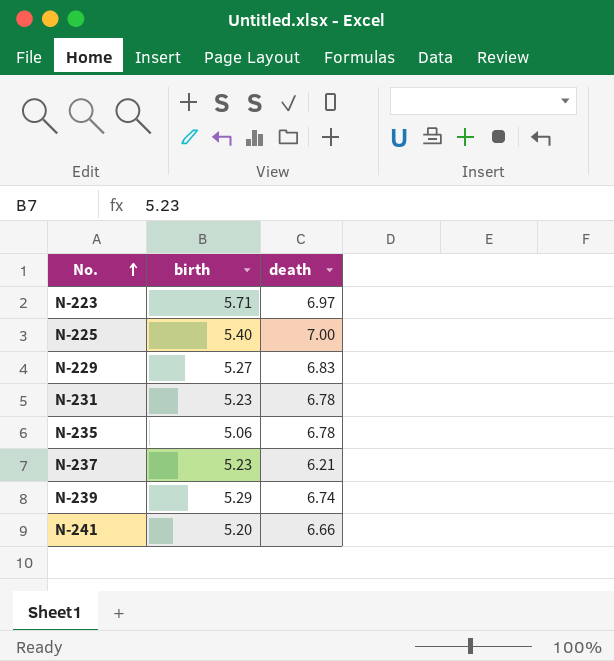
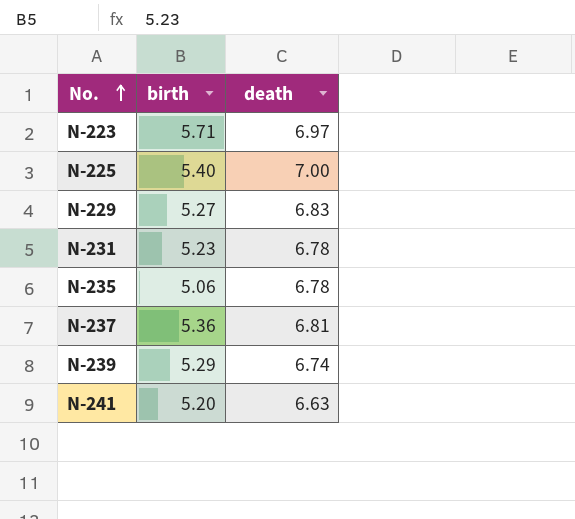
N-237 | birth: 5.23 -> 5.36
N-237 | death: 6.21 -> 6.81
N-241 | death: 6.66 -> 6.63

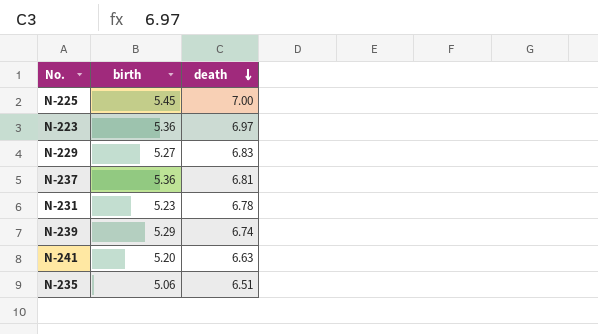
row order: No. ascending -> death descending
N-225 | birth: 5.40 -> 5.45
N-223 | birth: 5.71 -> 5.36
N-235 | death: 6.78 -> 6.51

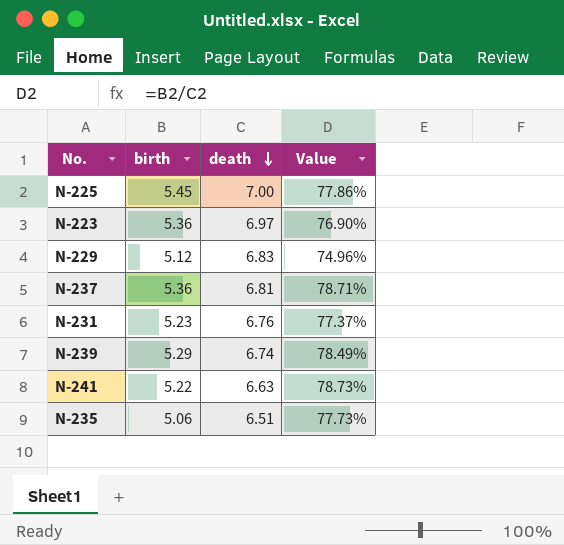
column Value | formula: none -> [birth] / [death]
N-229 | birth: 5.27 -> 5.12
N-231 | death: 6.78 -> 6.76
N-241 | birth: 5.20 -> 5.22

